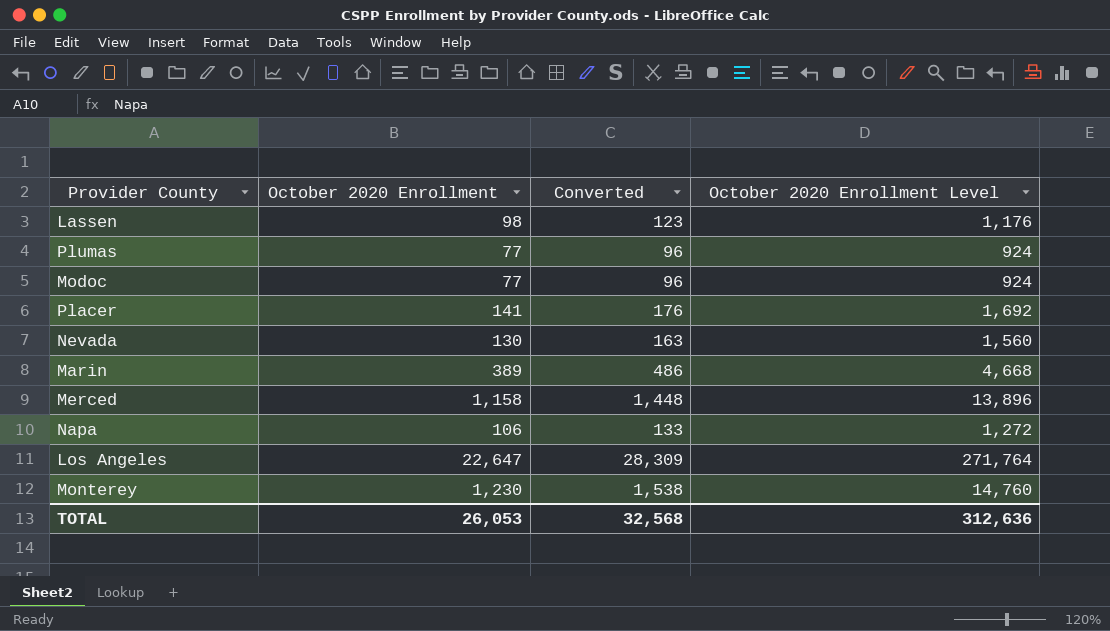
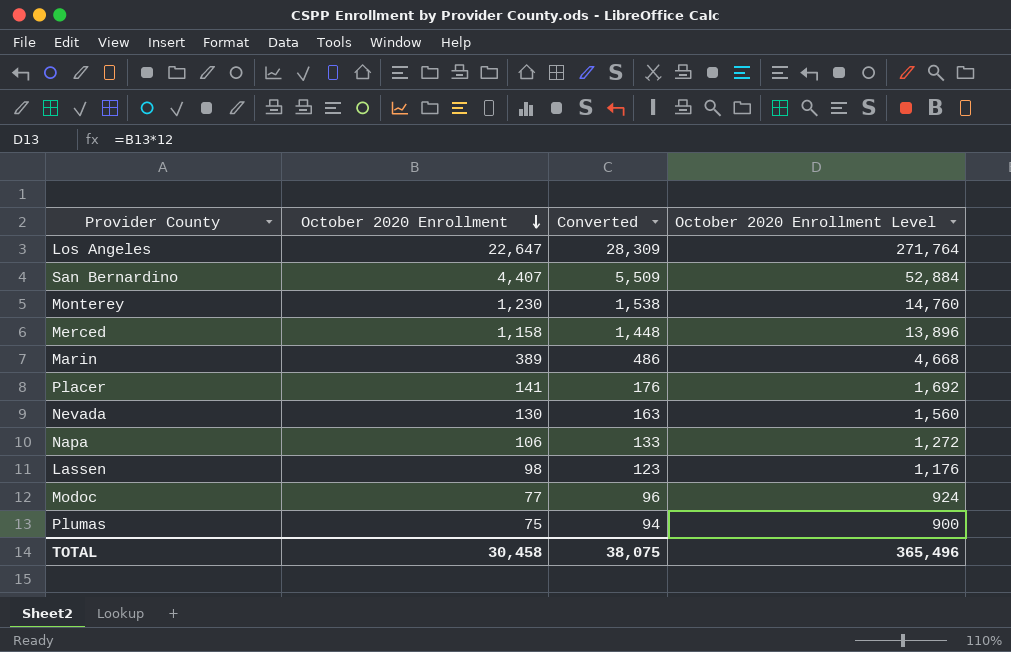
row order: none -> October 2020 Enrollment descending
row San Bernardino: none -> 4,407 | 5,509 | 52,884
Plumas | October 2020 Enrollment: 77 -> 75
Plumas | Converted: 96 -> 94
Plumas | October 2020 Enrollment Level: 924 -> 900
TOTAL | October 2020 Enrollment: 26,053 -> 30,458
TOTAL | Converted: 32,568 -> 38,075
TOTAL | October 2020 Enrollment Level: 312,636 -> 365,496

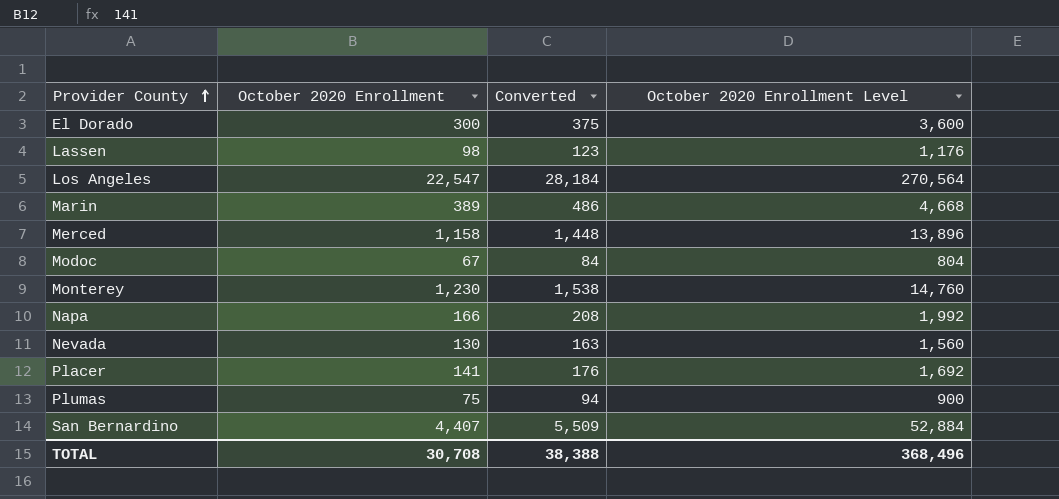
row order: October 2020 Enrollment descending -> Provider County ascending
row El Dorado: none -> 300 | 375 | 3,600
Los Angeles | October 2020 Enrollment: 22,647 -> 22,547
Los Angeles | Converted: 28,309 -> 28,184
Los Angeles | October 2020 Enrollment Level: 271,764 -> 270,564
Modoc | October 2020 Enrollment: 77 -> 67
Modoc | Converted: 96 -> 84
Modoc | October 2020 Enrollment Level: 924 -> 804
Napa | October 2020 Enrollment: 106 -> 166
Napa | Converted: 133 -> 208
Napa | October 2020 Enrollment Level: 1,272 -> 1,992
TOTAL | October 2020 Enrollment: 30,458 -> 30,708
TOTAL | Converted: 38,075 -> 38,388
TOTAL | October 2020 Enrollment Level: 365,496 -> 368,496

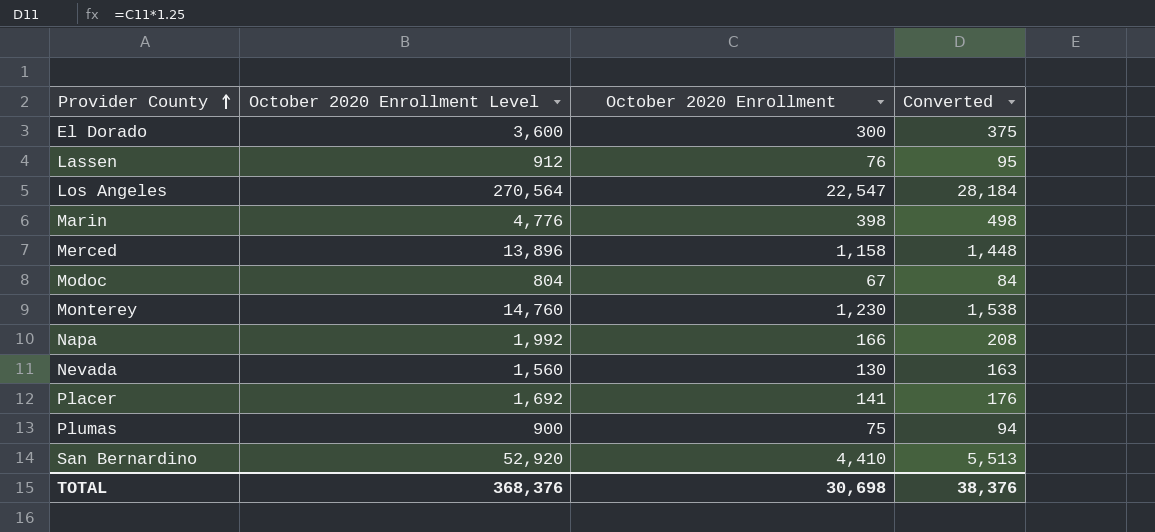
column October 2020 Enrollment Level | position: 4 -> 2
Lassen | October 2020 Enrollment Level: 1,176 -> 912
Lassen | October 2020 Enrollment: 98 -> 76
Lassen | Converted: 123 -> 95
Marin | October 2020 Enrollment Level: 4,668 -> 4,776
Marin | October 2020 Enrollment: 389 -> 398
Marin | Converted: 486 -> 498
San Bernardino | October 2020 Enrollment Level: 52,884 -> 52,920
San Bernardino | October 2020 Enrollment: 4,407 -> 4,410
San Bernardino | Converted: 5,509 -> 5,513
TOTAL | October 2020 Enrollment Level: 368,496 -> 368,376
TOTAL | October 2020 Enrollment: 30,708 -> 30,698
TOTAL | Converted: 38,388 -> 38,376

